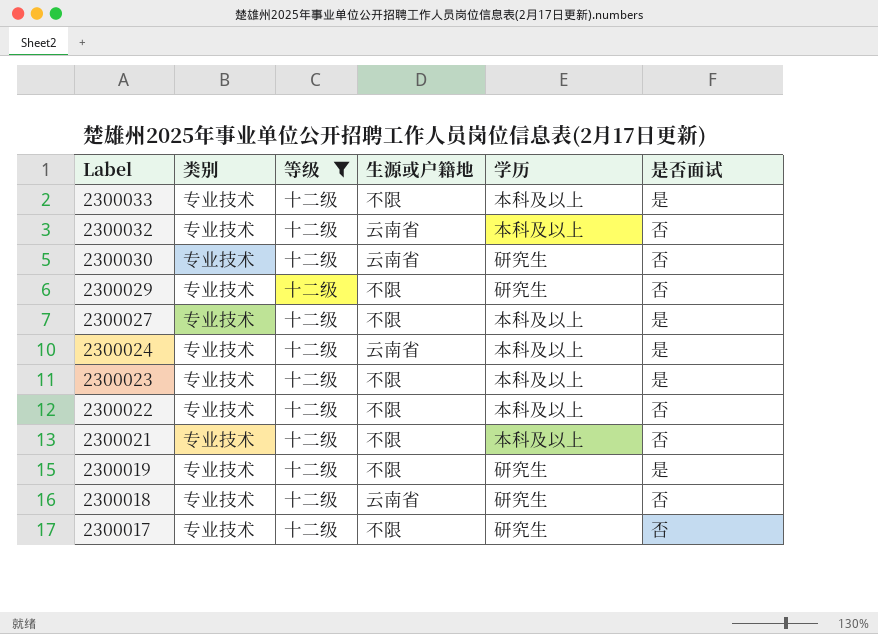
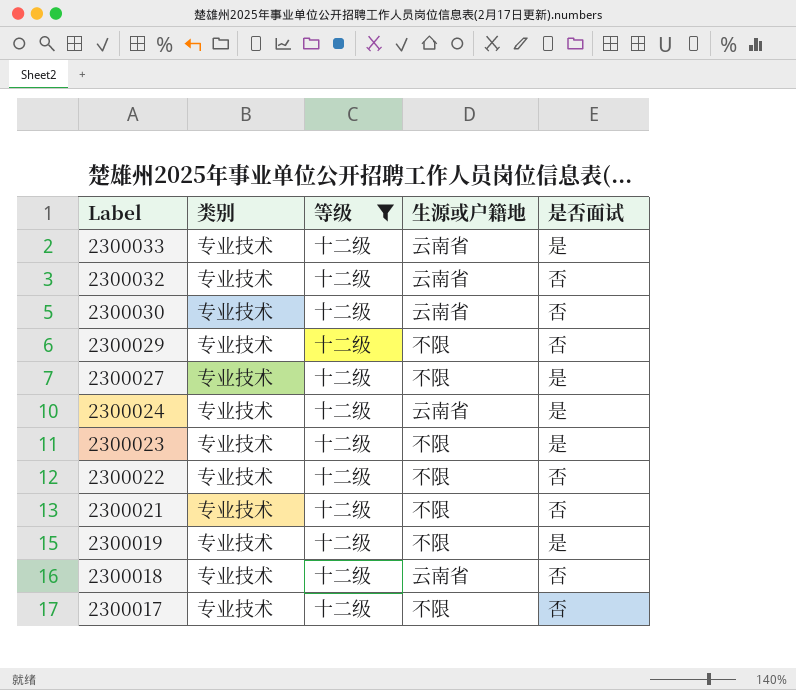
column 学历 | position: 5 -> none
2300033 | 生源或户籍地: 不限 -> 云南省

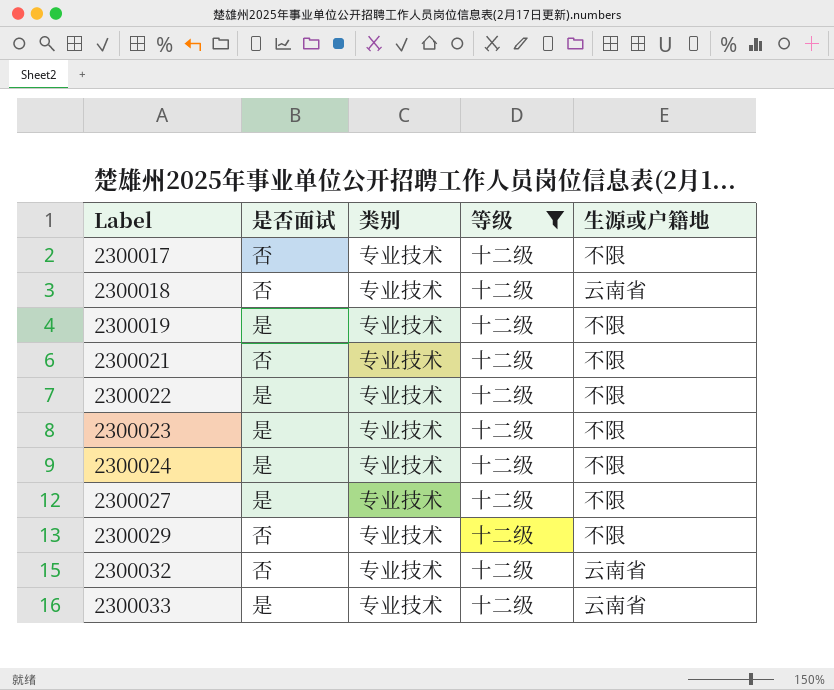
row order: Label descending -> Label ascending
column 是否面试 | position: 5 -> 2
row 2300030: 专业技术 | 十二级 | 云南省 | 否 -> none
2300022 | 是否面试: 否 -> 是
2300024 | 生源或户籍地: 云南省 -> 不限

